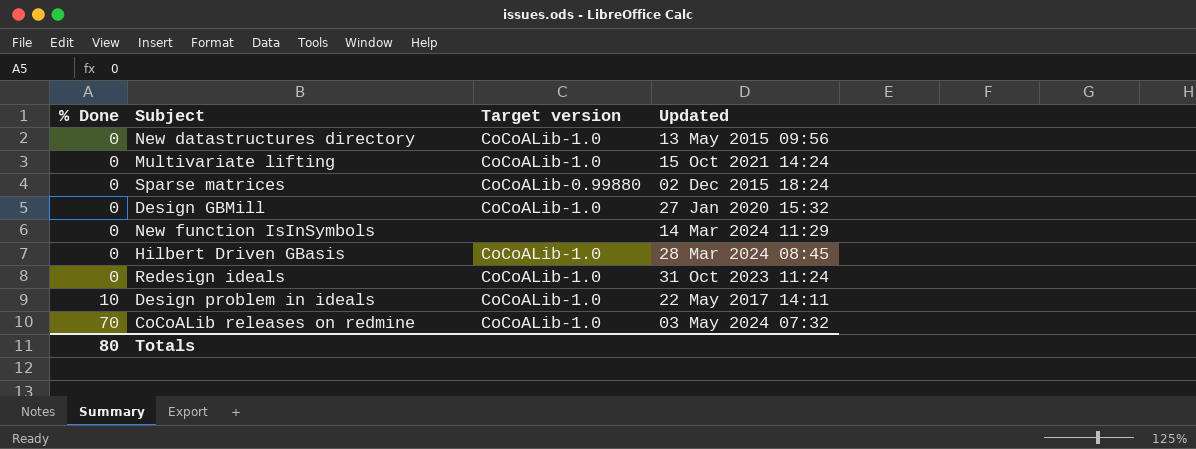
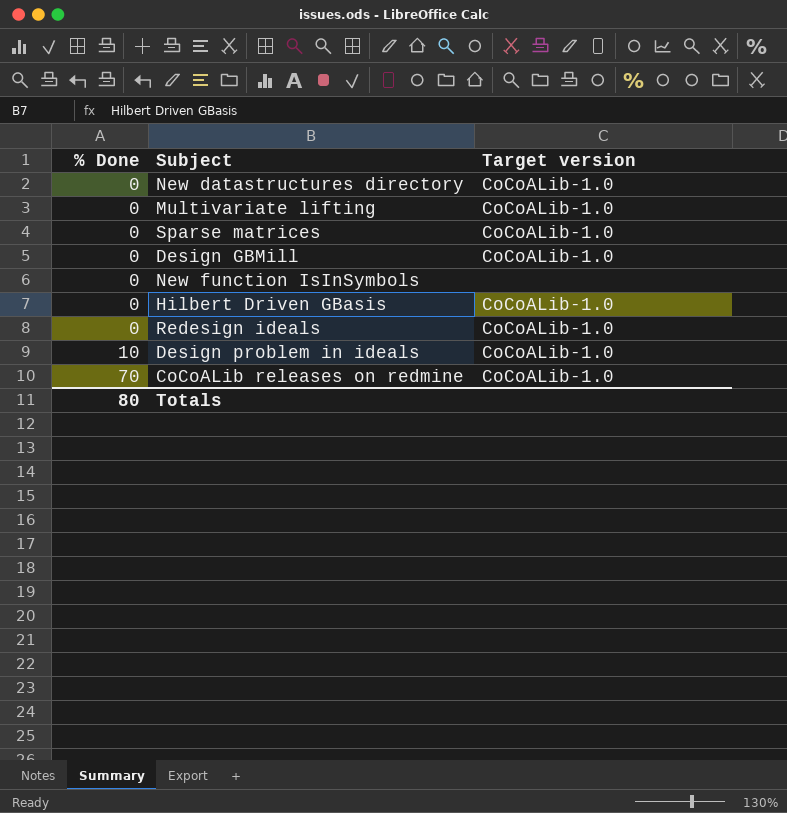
column Updated | position: 4 -> none
Sparse matrices | Target version: CoCoALib-0.99880 -> CoCoALib-1.0

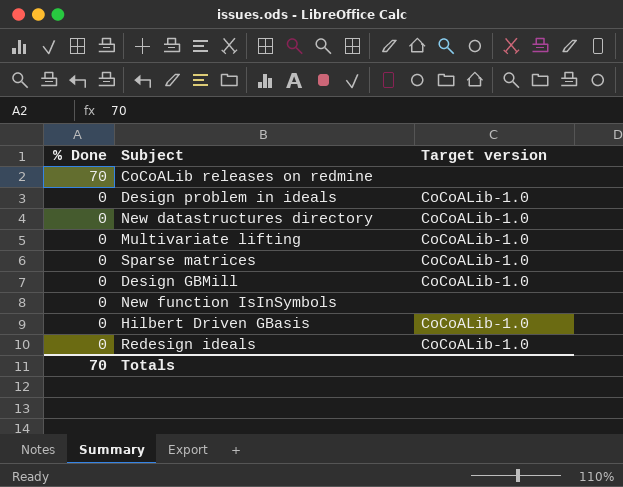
row order: % Done ascending -> % Done descending
CoCoALib releases on redmine | Target version: CoCoALib-1.0 -> none
Design problem in ideals | % Done: 10 -> 0
Totals | % Done: 80 -> 70

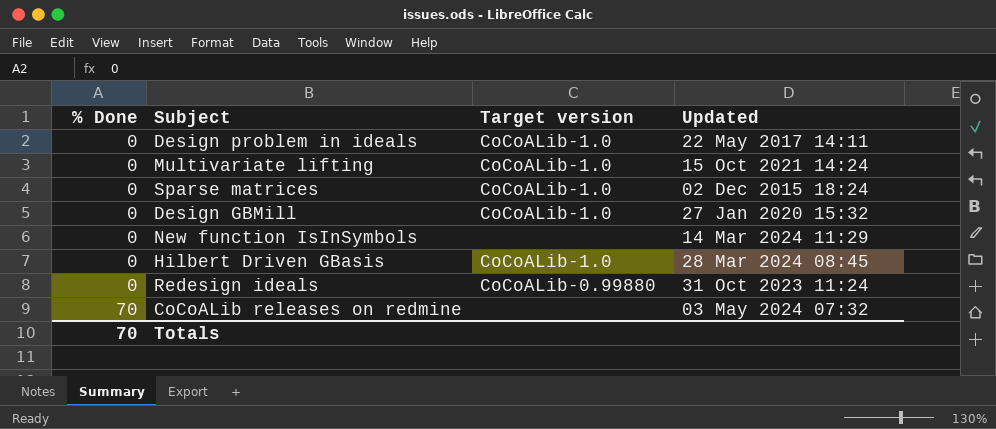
row order: % Done descending -> % Done ascending
column Updated | position: none -> 4
row New datastructures directory: 0 | CoCoALib-1.0 -> none
Redesign ideals | Target version: CoCoALib-1.0 -> CoCoALib-0.99880

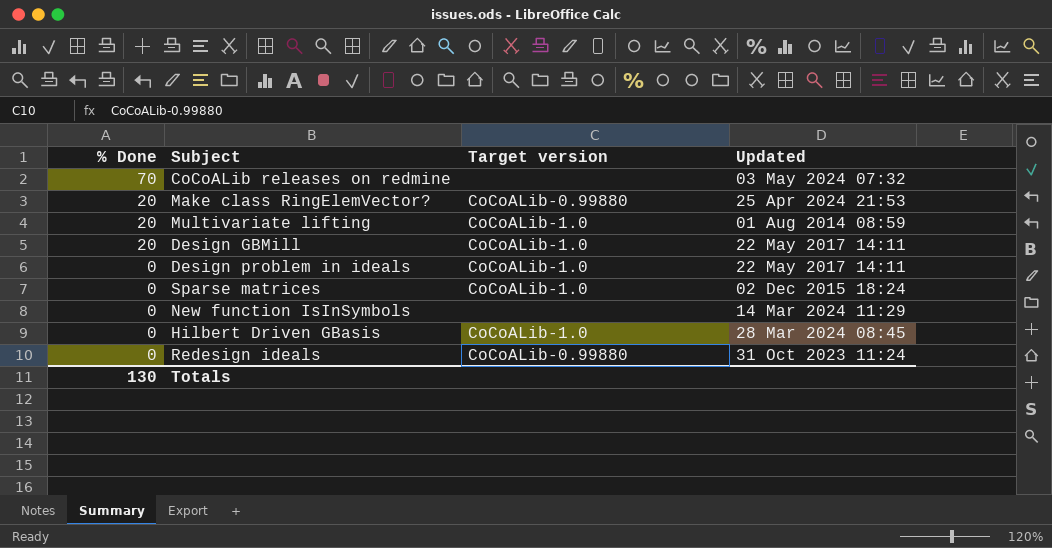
row order: % Done ascending -> % Done descending
row Make class RingElemVector?: none -> 20 | CoCoALib-0.99880 | 25 Apr 2024 21:53
Multivariate lifting | % Done: 0 -> 20
Multivariate lifting | Updated: 15 Oct 2021 14:24 -> 01 Aug 2014 08:59
Design GBMill | % Done: 0 -> 20
Design GBMill | Updated: 27 Jan 2020 15:32 -> 22 May 2017 14:11
Totals | % Done: 70 -> 130

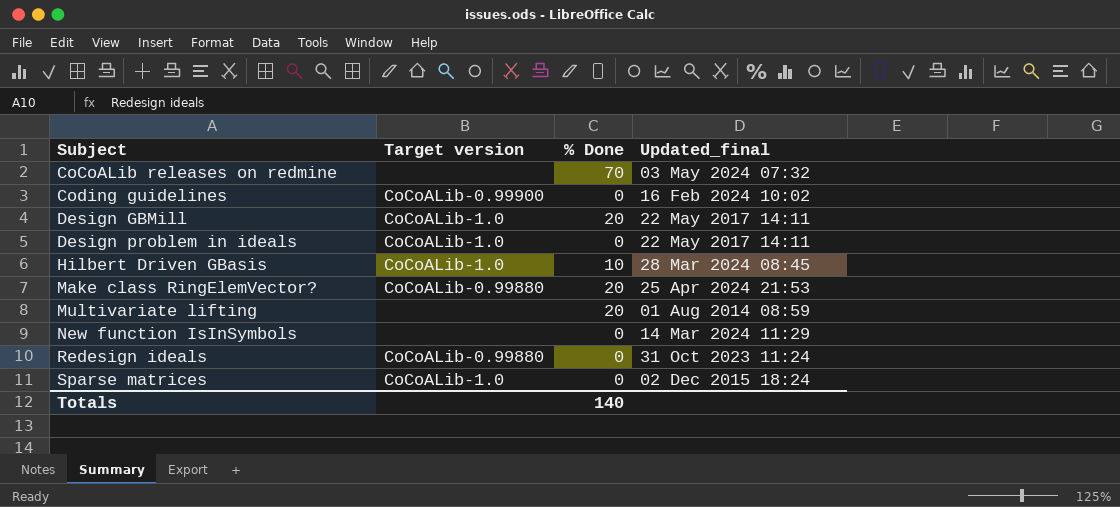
row order: % Done descending -> Subject ascending
column % Done | position: 1 -> 3
column name: Updated -> Updated_final
row Coding guidelines: none -> CoCoALib-0.99900 | 0 | 16 Feb 2024 10:02
Hilbert Driven GBasis | % Done: 0 -> 10
Multivariate lifting | Target version: CoCoALib-1.0 -> none
Totals | % Done: 130 -> 140

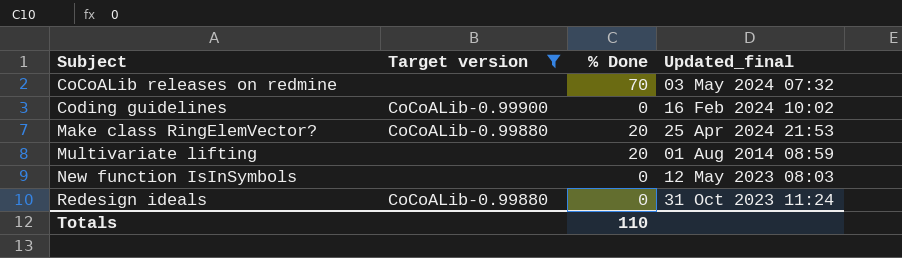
filter: none -> Target version != CoCoALib-1.0
New function IsInSymbols | Updated_final: 14 Mar 2024 11:29 -> 12 May 2023 08:03
Totals | % Done: 140 -> 110

